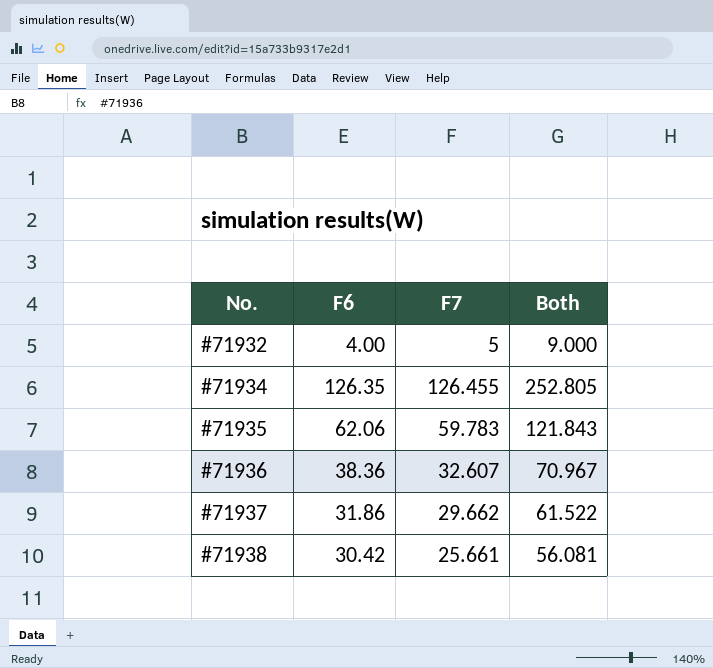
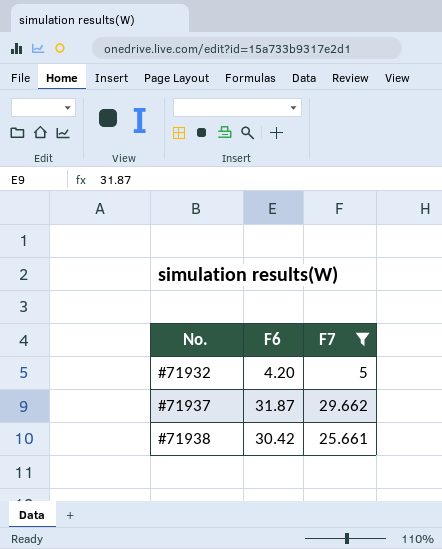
filter: none -> F7 <= 29.662
column Both | formula: [F6] + [F7] -> none
#71932 | F6: 4.00 -> 4.20
#71937 | F6: 31.86 -> 31.87

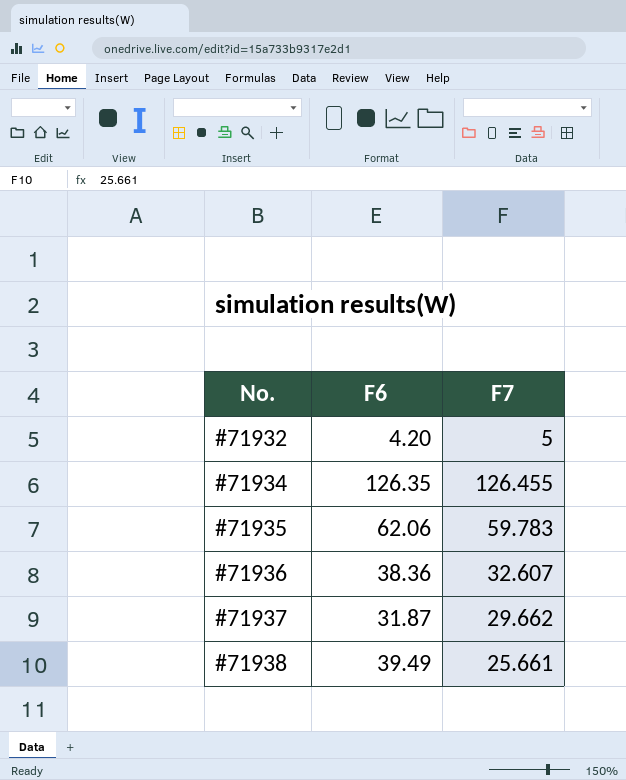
filter: F7 <= 29.662 -> none
#71938 | F6: 30.42 -> 39.49

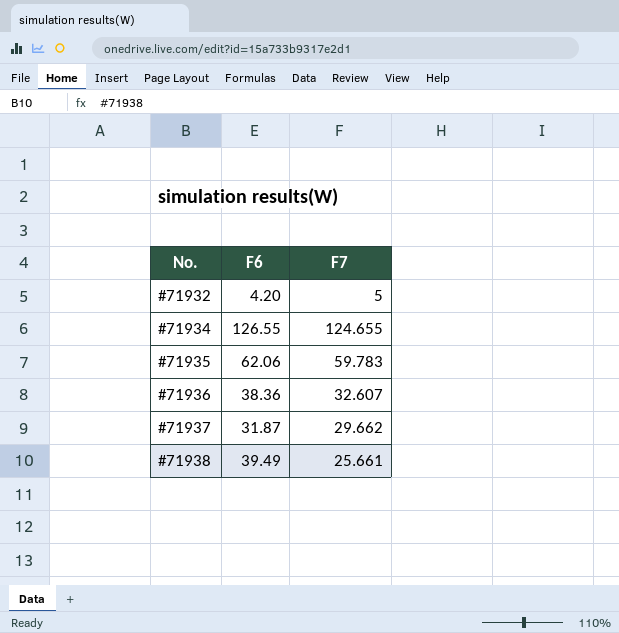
#71934 | F6: 126.35 -> 126.55
#71934 | F7: 126.455 -> 124.655

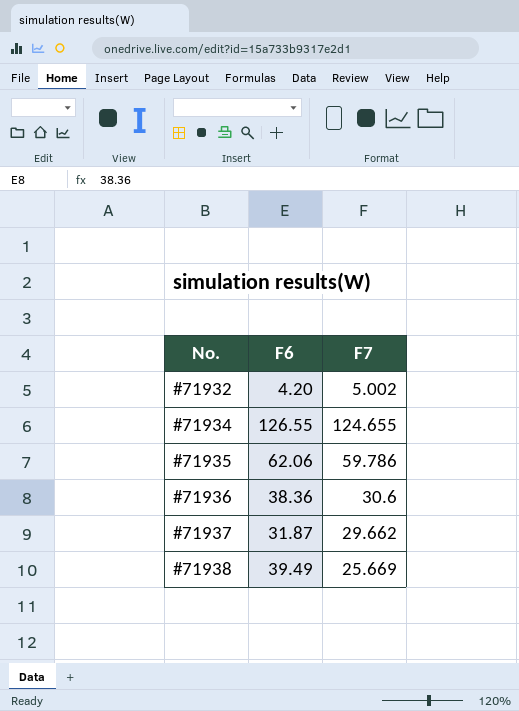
#71932 | F7: 5 -> 5.002
#71935 | F7: 59.783 -> 59.786
#71936 | F7: 32.607 -> 30.6
#71938 | F7: 25.661 -> 25.669

